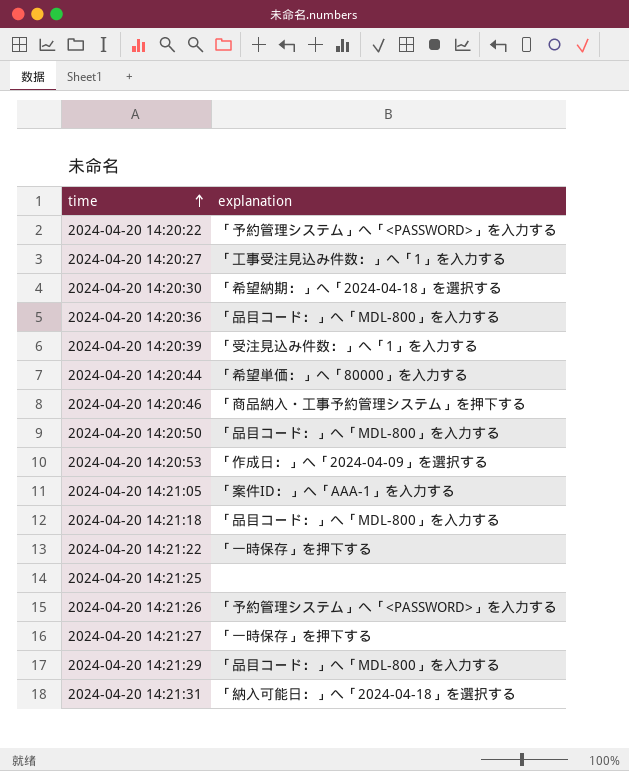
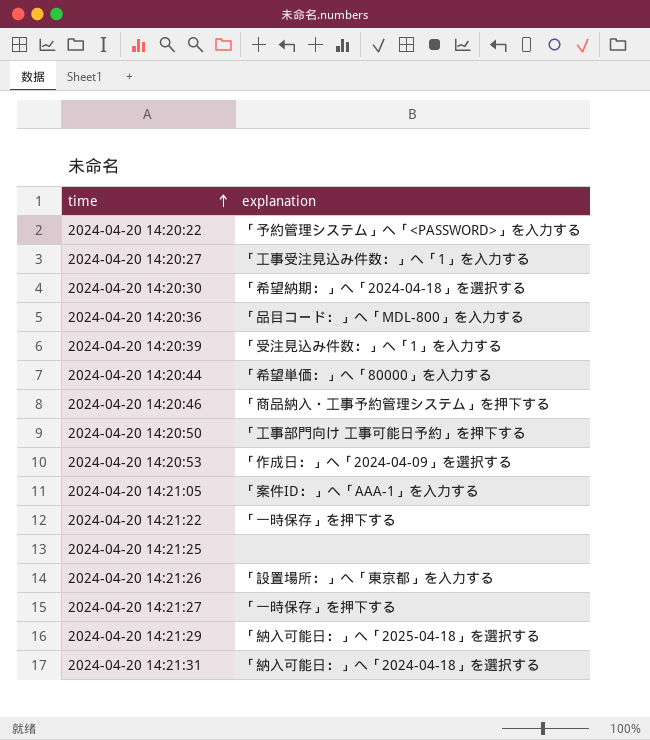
row 2024-04-20 14:21:18: 「品目コード：」へ「MDL-800」を入力する -> none
2024-04-20 14:20:50 | explanation: 「品目コード：」へ「MDL-800」を入力する -> 「工事部門向け 工事可能日予約」を押下する
2024-04-20 14:21:26 | explanation: 「予約管理システム」へ「<PASSWORD>」を入力する -> 「設置場所：」へ「東京都」を入力する
2024-04-20 14:21:29 | explanation: 「品目コード：」へ「MDL-800」を入力する -> 「納入可能日：」へ「2025-04-18」を選択する

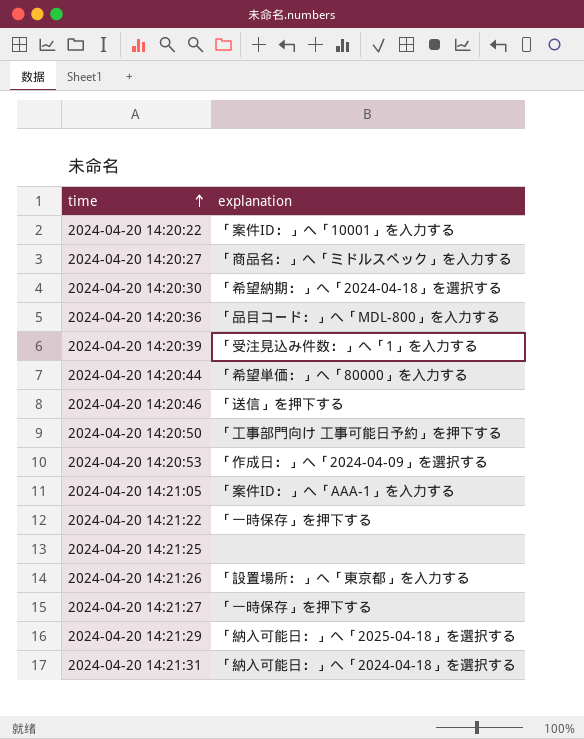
2024-04-20 14:20:22 | explanation: 「予約管理システム」へ「<PASSWORD>」を入力する -> 「案件ID：」へ「10001」を入力する
2024-04-20 14:20:27 | explanation: 「工事受注見込み件数：」へ「1」を入力する -> 「商品名：」へ「ミドルスペック」を入力する
2024-04-20 14:20:46 | explanation: 「商品納入・工事予約管理システム」を押下する -> 「送信」を押下する

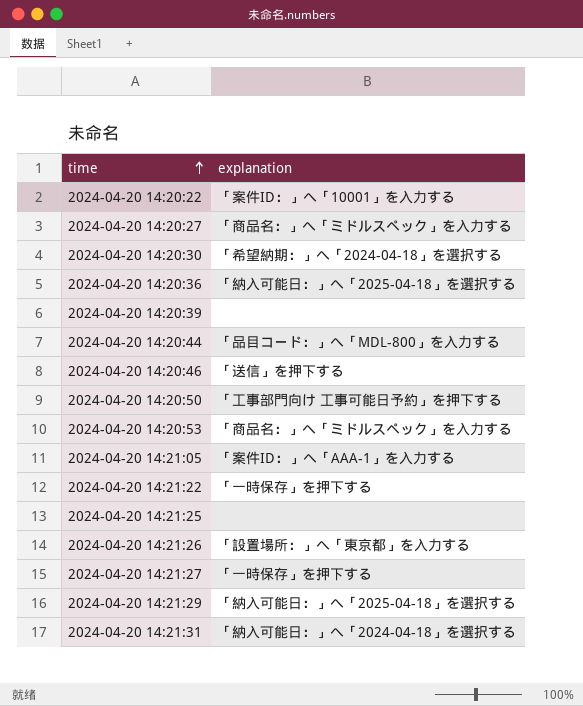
2024-04-20 14:20:36 | explanation: 「品目コード：」へ「MDL-800」を入力する -> 「納入可能日：」へ「2025-04-18」を選択する
2024-04-20 14:20:39 | explanation: 「受注見込み件数：」へ「1」を入力する -> none
2024-04-20 14:20:44 | explanation: 「希望単価：」へ「80000」を入力する -> 「品目コード：」へ「MDL-800」を入力する
2024-04-20 14:20:53 | explanation: 「作成日：」へ「2024-04-09」を選択する -> 「商品名：」へ「ミドルスペック」を入力する

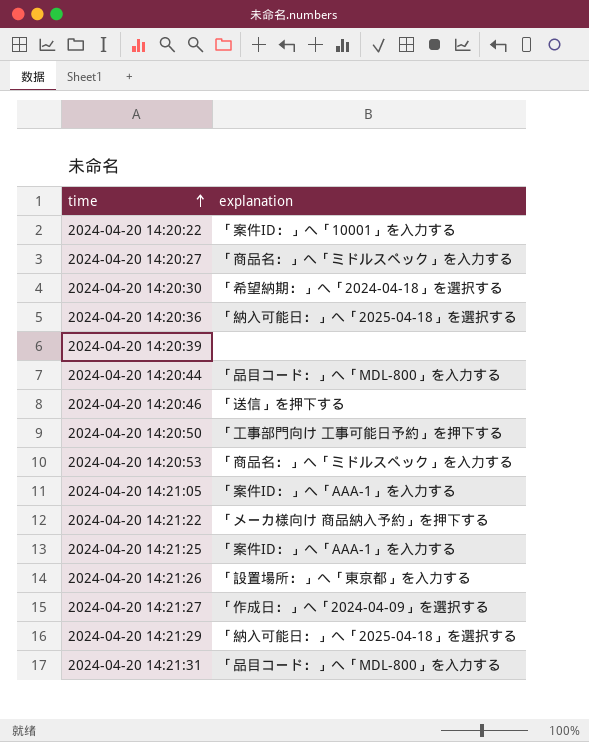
2024-04-20 14:21:22 | explanation: 「一時保存」を押下する -> 「メーカ様向け 商品納入予約」を押下する
2024-04-20 14:21:25 | explanation: none -> 「案件ID：」へ「AAA-1」を入力する
2024-04-20 14:21:27 | explanation: 「一時保存」を押下する -> 「作成日：」へ「2024-04-09」を選択する
2024-04-20 14:21:31 | explanation: 「納入可能日：」へ「2024-04-18」を選択する -> 「品目コード：」へ「MDL-800」を入力する

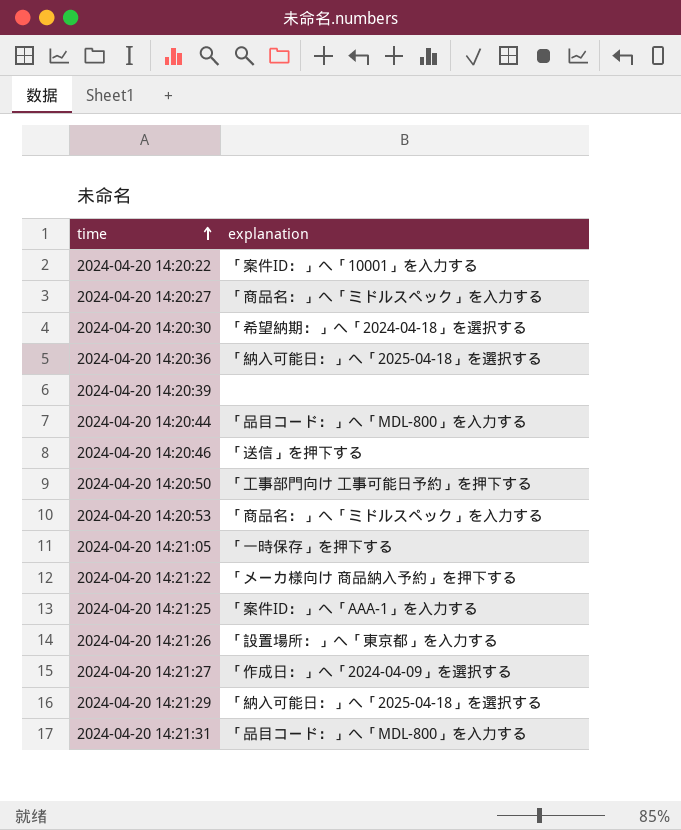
2024-04-20 14:21:05 | explanation: 「案件ID：」へ「AAA-1」を入力する -> 「一時保存」を押下する

